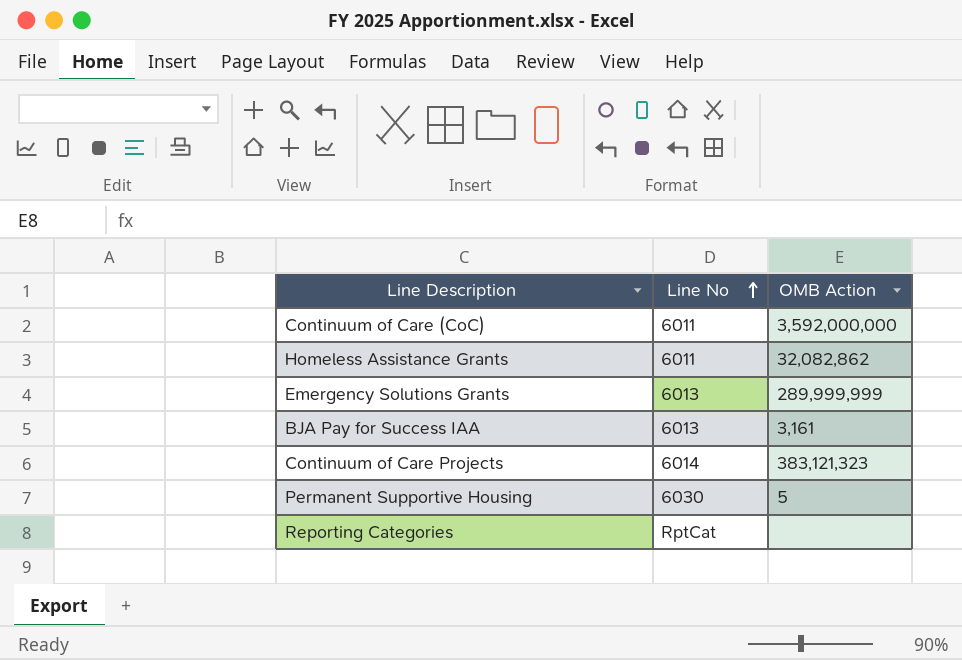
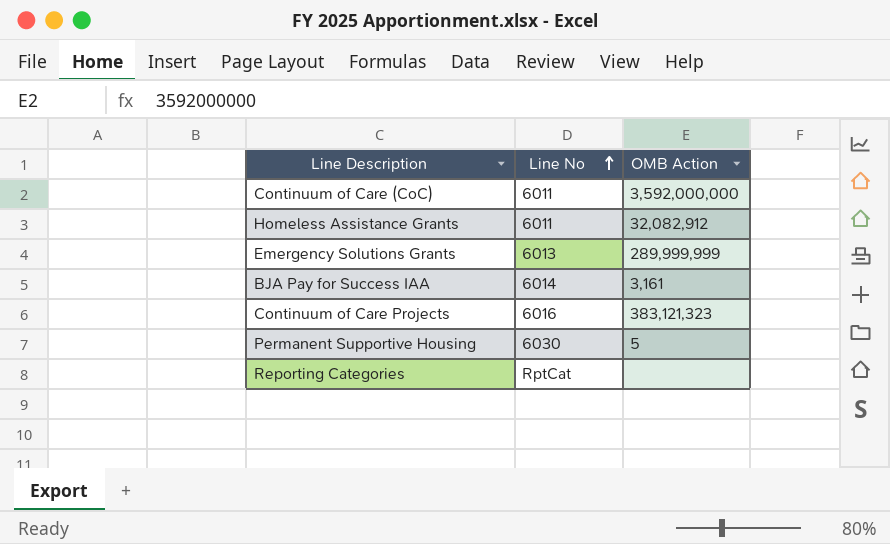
Homeless Assistance Grants | OMB Action: 32,082,862 -> 32,082,912
BJA Pay for Success IAA | Line No: 6013 -> 6014
Continuum of Care Projects | Line No: 6014 -> 6016

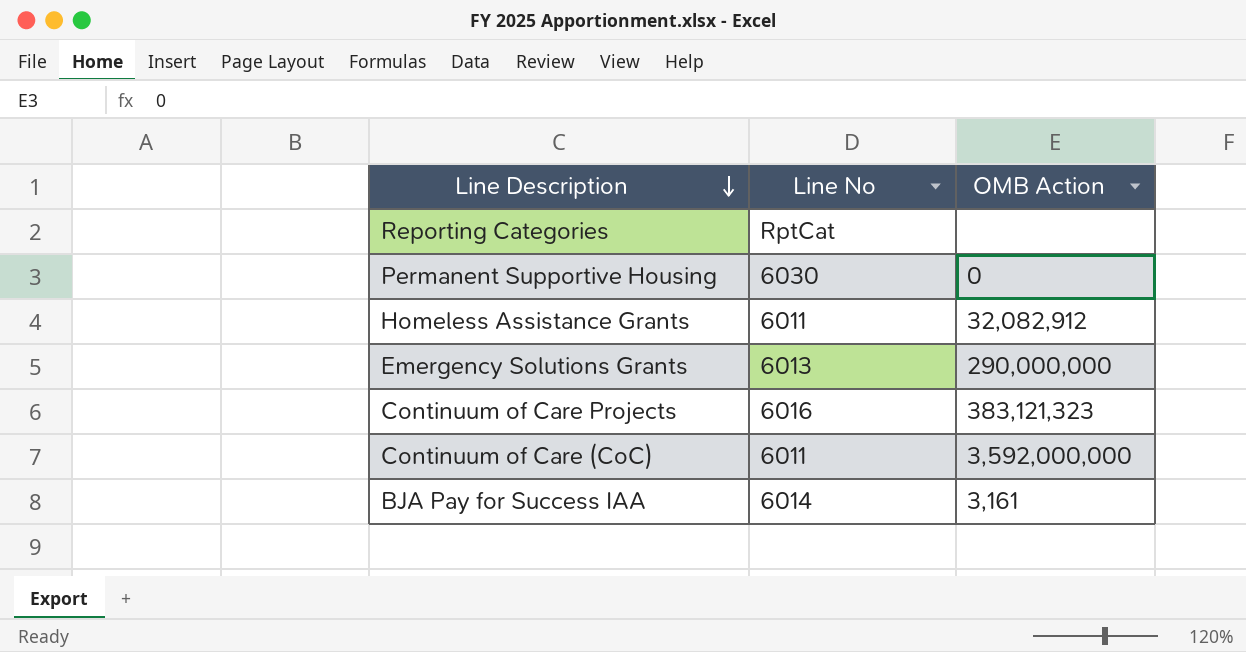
row order: Line No ascending -> Line Description descending
Permanent Supportive Housing | OMB Action: 5 -> 0
Emergency Solutions Grants | OMB Action: 289,999,999 -> 290,000,000

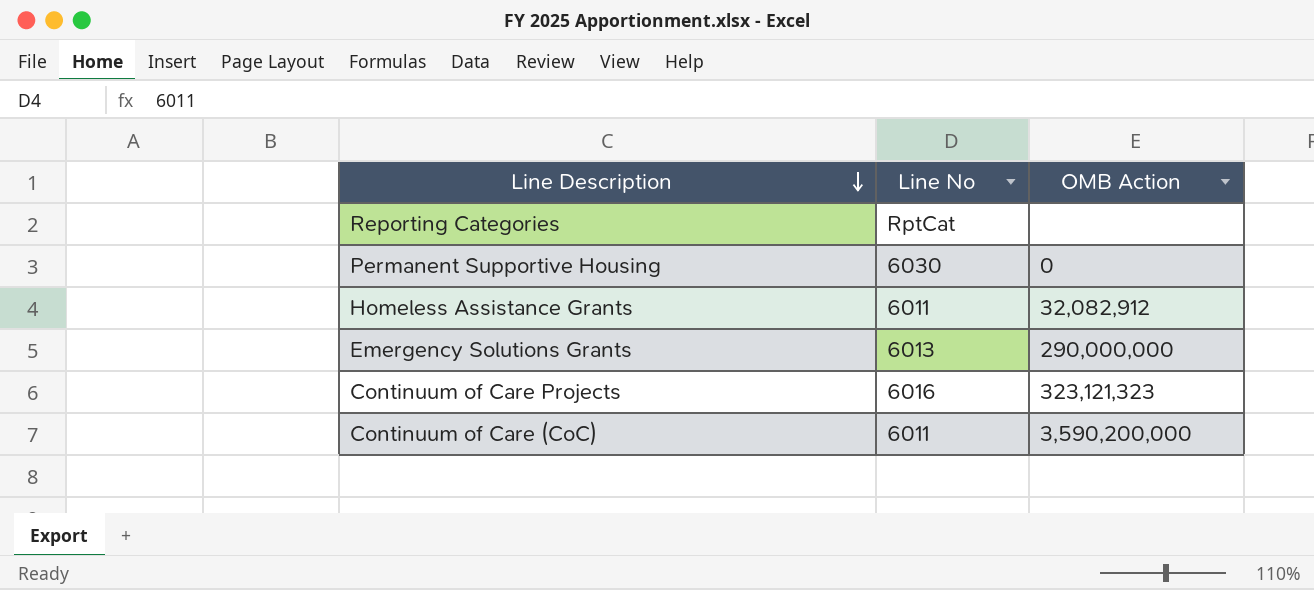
row BJA Pay for Success IAA: 6014 | 3,161 -> none
Continuum of Care Projects | OMB Action: 383,121,323 -> 323,121,323
Continuum of Care (CoC) | OMB Action: 3,592,000,000 -> 3,590,200,000

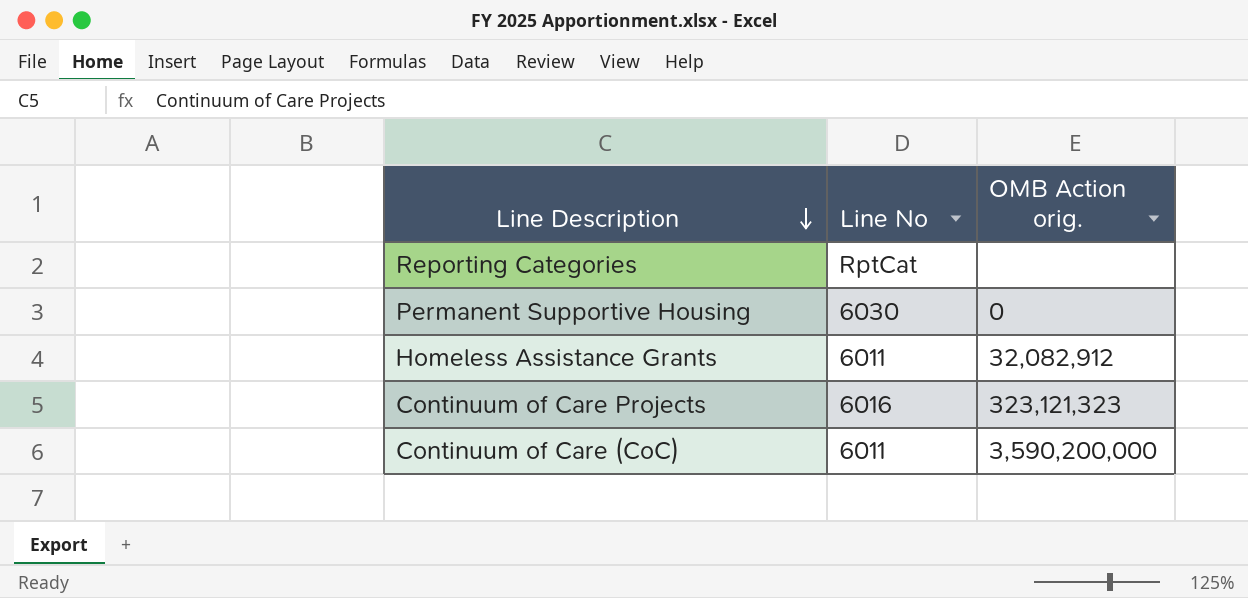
column name: OMB Action -> OMB Action orig.
row Emergency Solutions Grants: 6013 | 290,000,000 -> none

